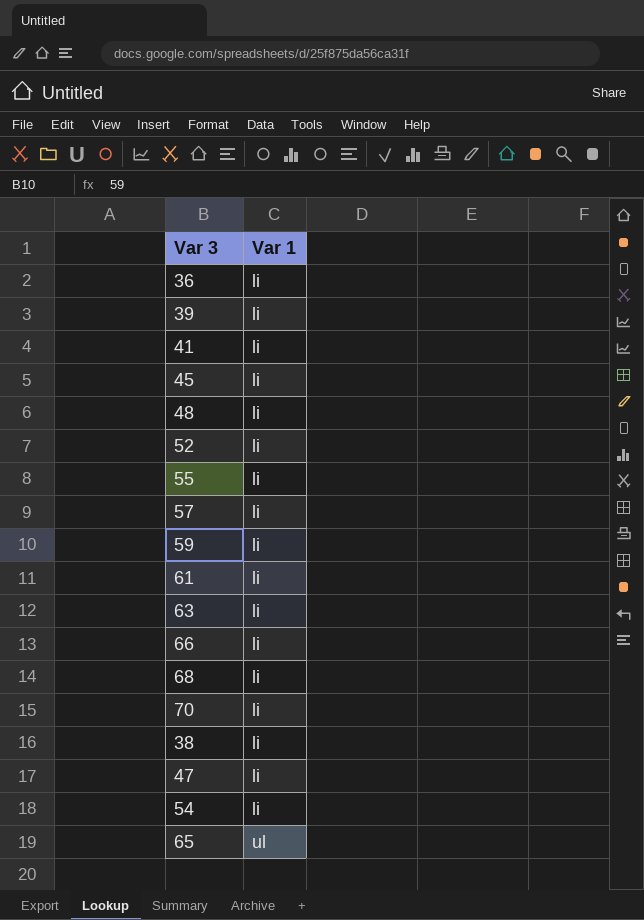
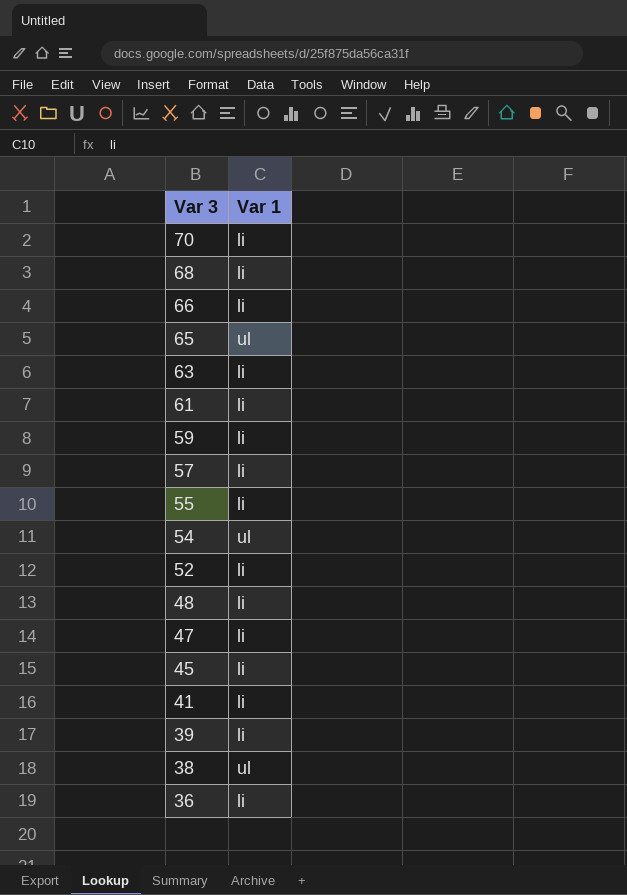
row order: Var 1 ascending -> Var 3 descending
54 | Var 1: li -> ul
38 | Var 1: li -> ul

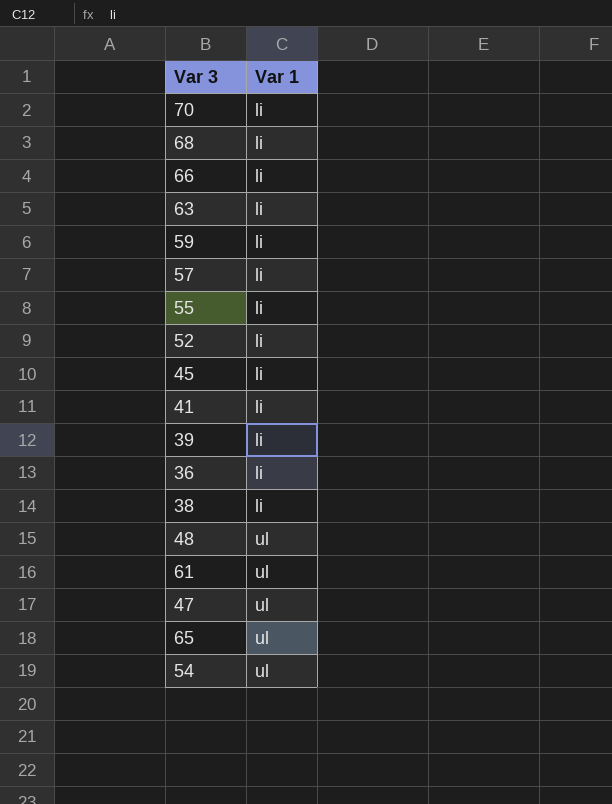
row order: Var 3 descending -> Var 1 ascending
38 | Var 1: ul -> li
48 | Var 1: li -> ul
61 | Var 1: li -> ul
47 | Var 1: li -> ul

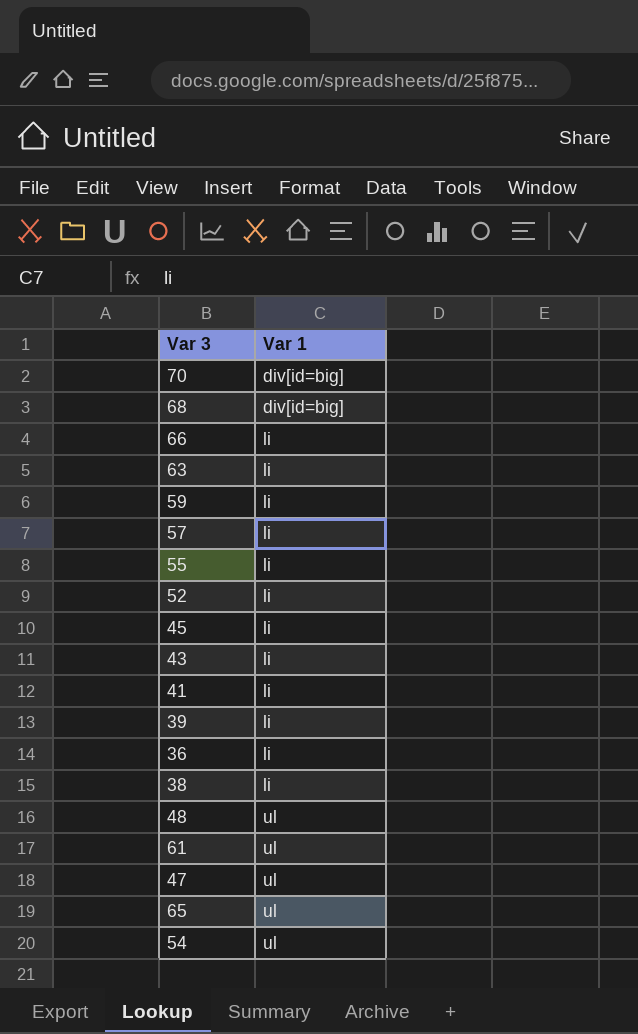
70 | Var 1: li -> div[id=big]
68 | Var 1: li -> div[id=big]
row 43: none -> li

